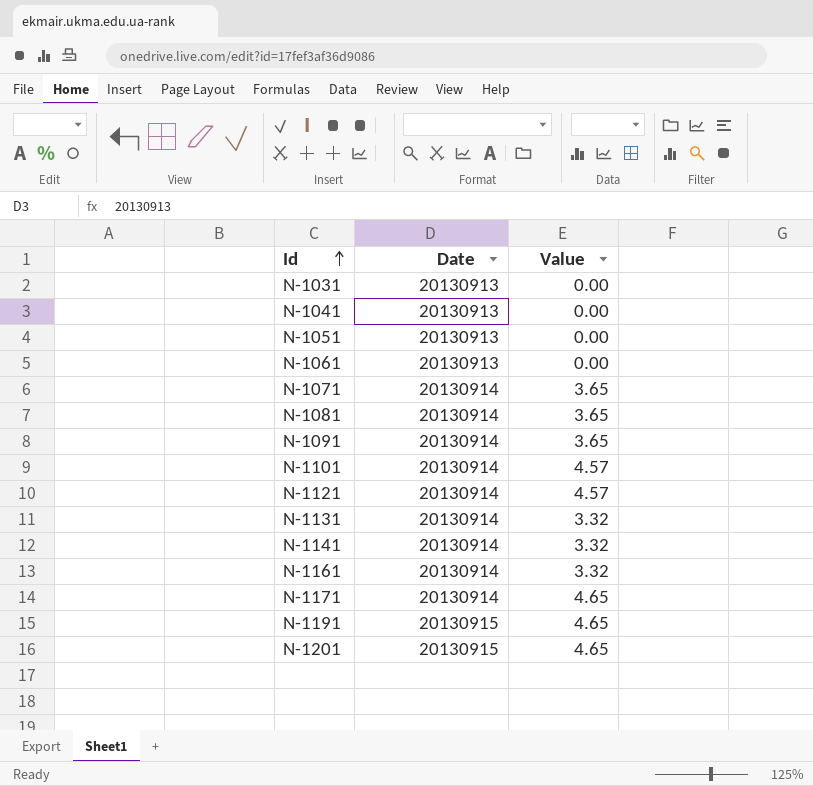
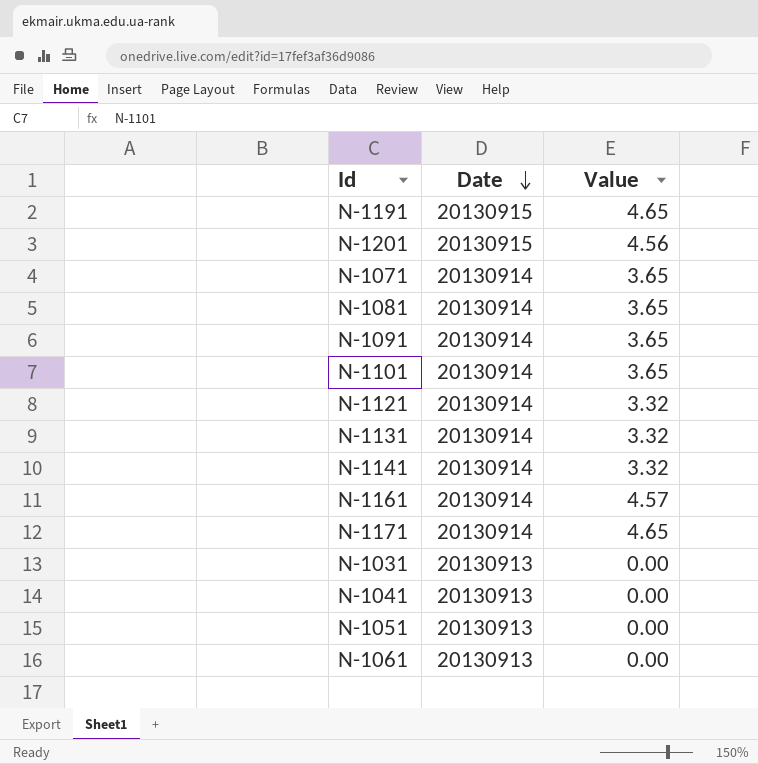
row order: Id ascending -> Date descending
N-1201 | Value: 4.65 -> 4.56
N-1101 | Value: 4.57 -> 3.65
N-1121 | Value: 4.57 -> 3.32
N-1161 | Value: 3.32 -> 4.57

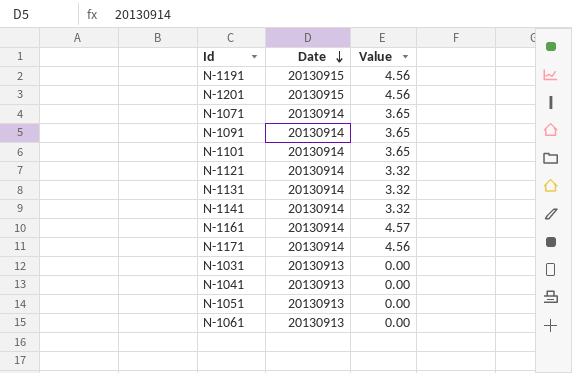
row N-1081: 20130914 | 3.65 -> none
N-1191 | Value: 4.65 -> 4.56
N-1171 | Value: 4.65 -> 4.56

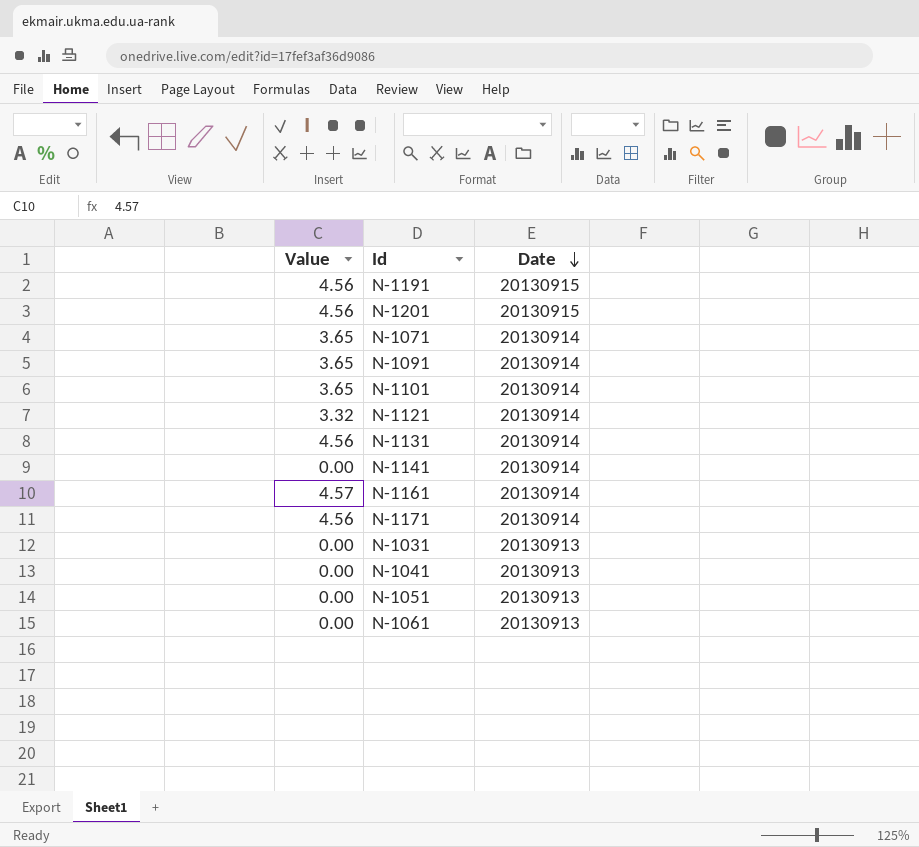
column Value | position: 3 -> 1
N-1131 | Value: 3.32 -> 4.56
N-1141 | Value: 3.32 -> 0.00

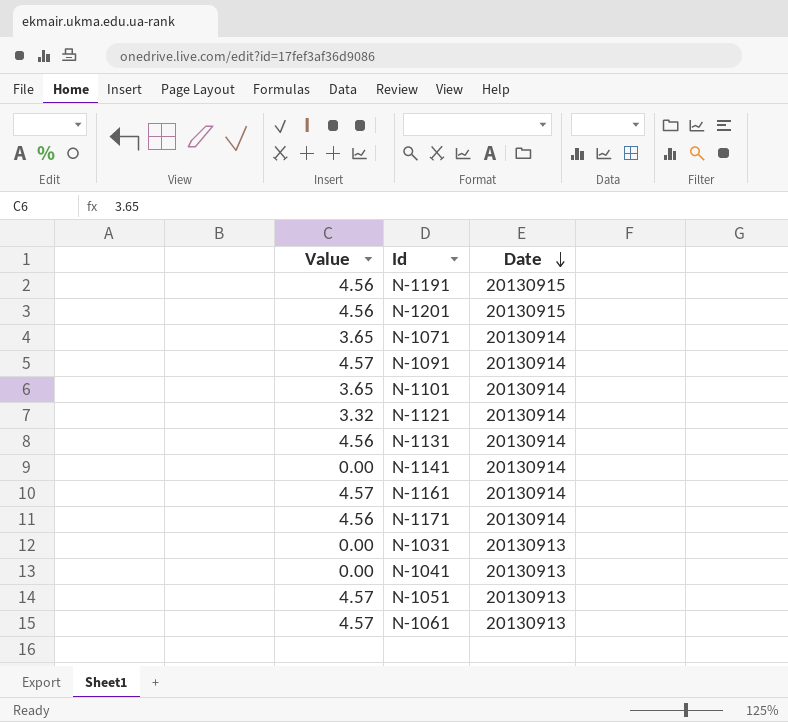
N-1091 | Value: 3.65 -> 4.57
N-1051 | Value: 0.00 -> 4.57
N-1061 | Value: 0.00 -> 4.57

